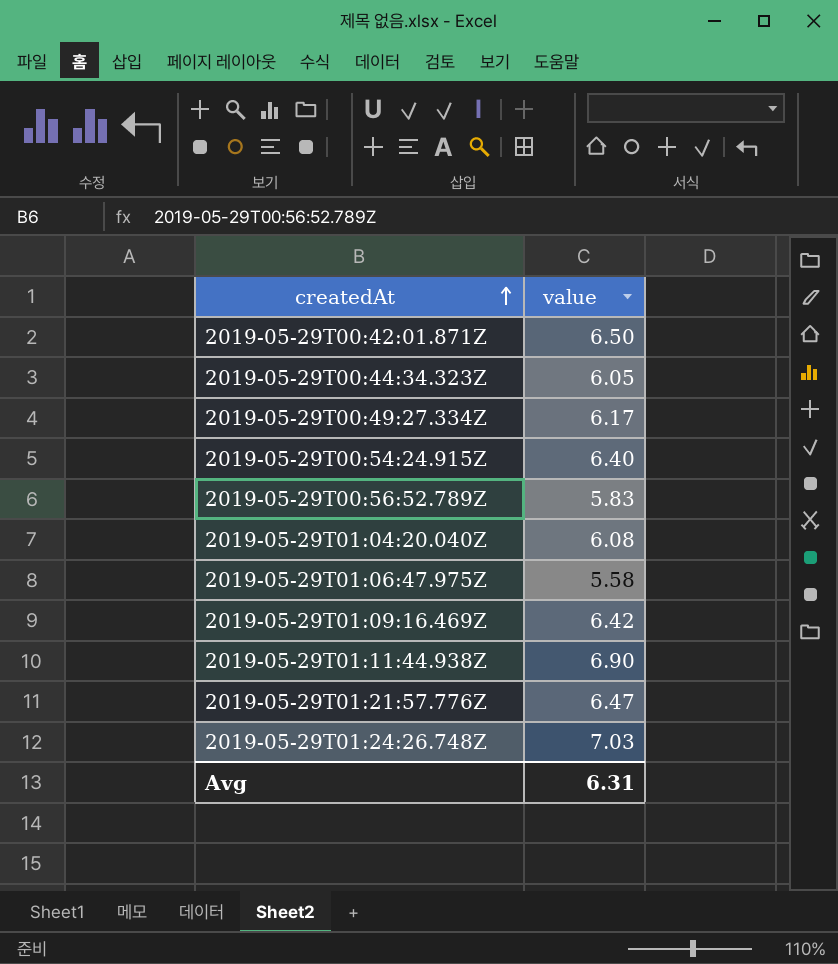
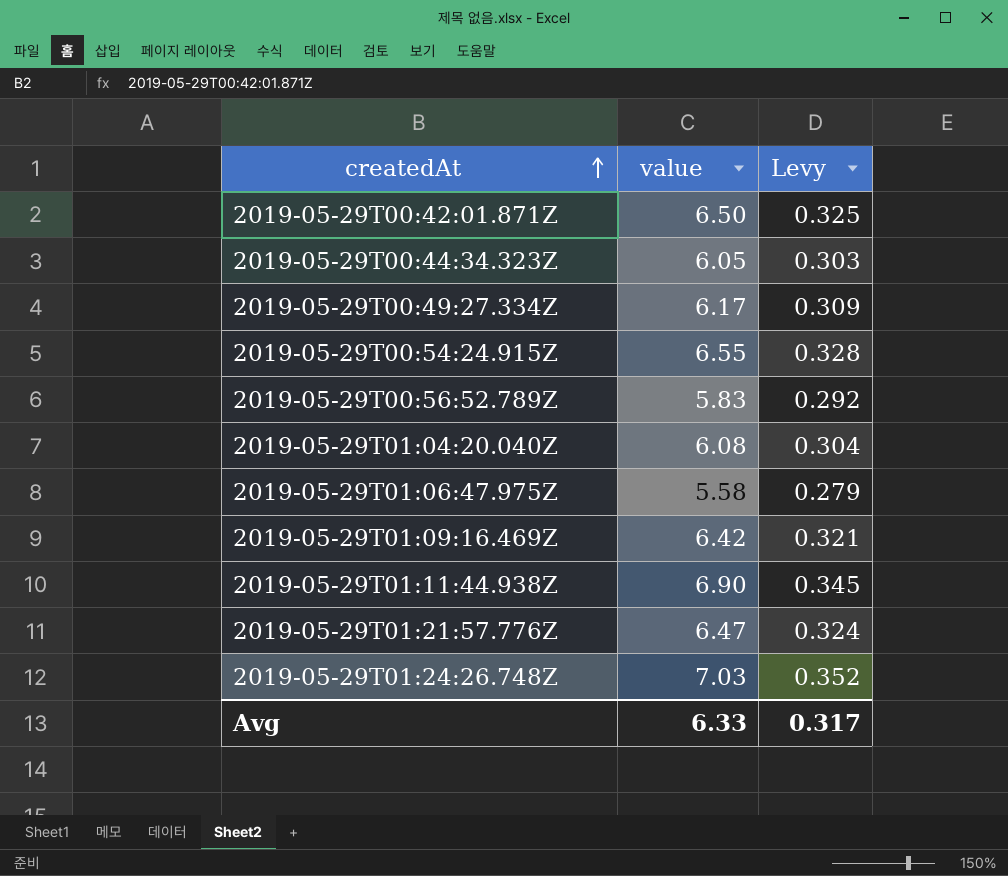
column Levy | formula: none -> [value] * 0.05
2019-05-29T00:54:24.915Z | value: 6.40 -> 6.55
Avg | value: 6.31 -> 6.33

